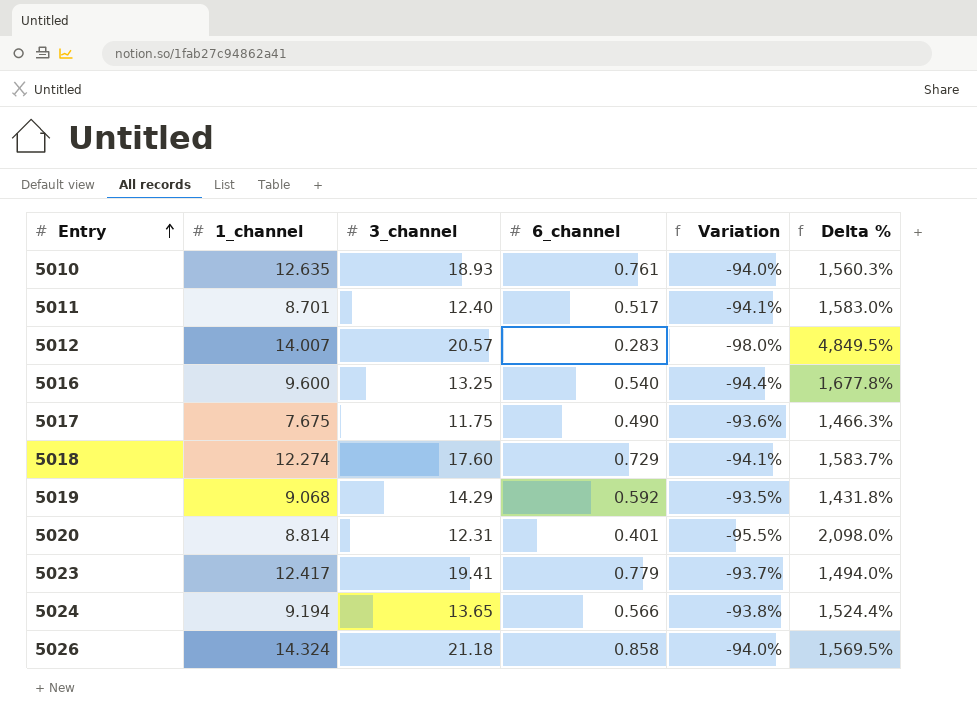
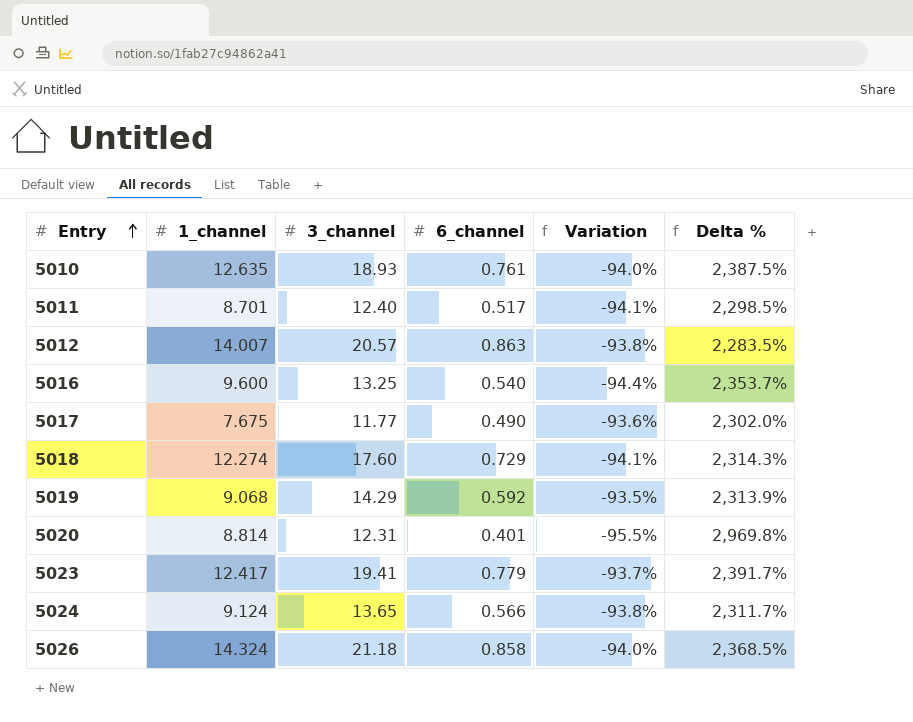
column Delta % | formula: ([1_channel] - [6_channel]) / [6_channel] -> ([3_channel] - [6_channel]) / [6_channel]
5012 | 6_channel: 0.283 -> 0.863
5012 | Variation: -98.0% -> -93.8%
5017 | 3_channel: 11.75 -> 11.77
5024 | 1_channel: 9.194 -> 9.124

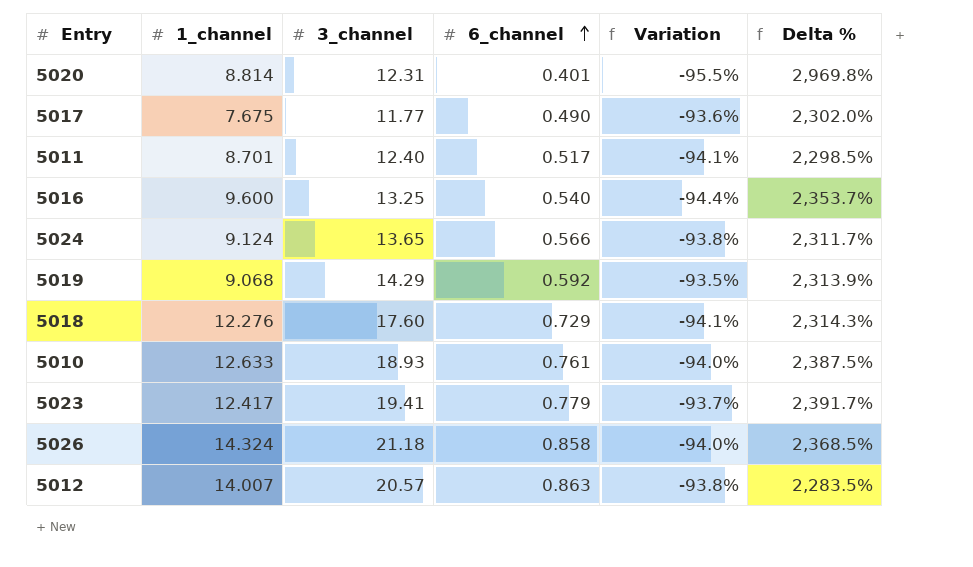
row order: Entry ascending -> 6_channel ascending
5018 | 1_channel: 12.274 -> 12.276
5010 | 1_channel: 12.635 -> 12.633

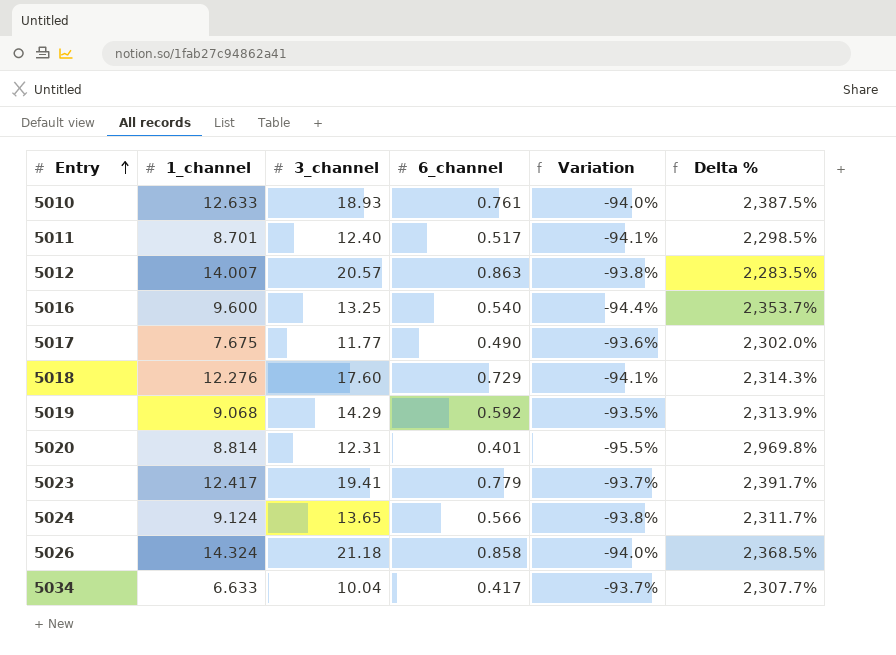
row order: 6_channel ascending -> Entry ascending
row 5034: none -> 6.633 | 10.04 | 0.417 | -93.7% | 2,307.7%

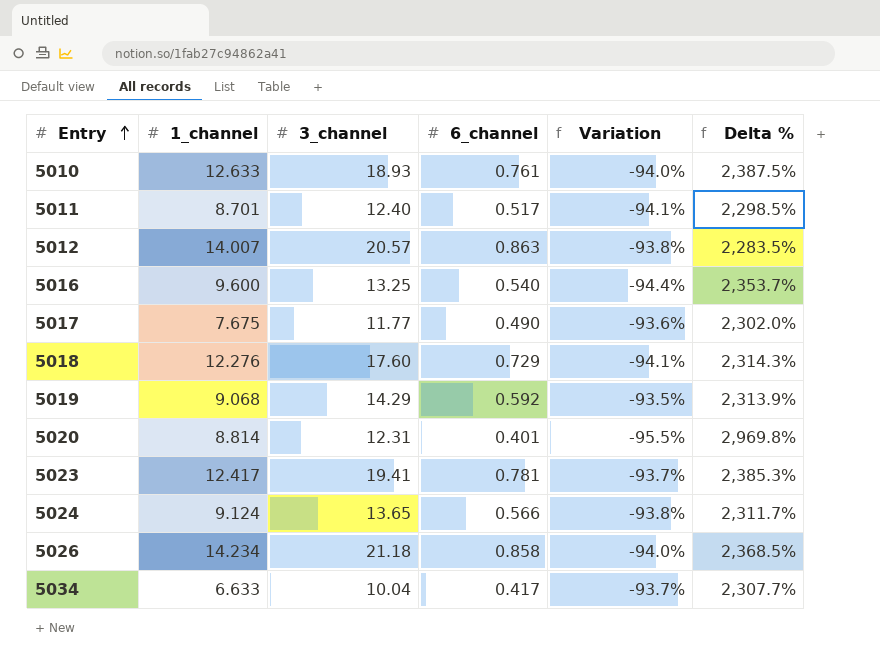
5023 | 6_channel: 0.779 -> 0.781
5023 | Delta %: 2,391.7% -> 2,385.3%
5026 | 1_channel: 14.324 -> 14.234

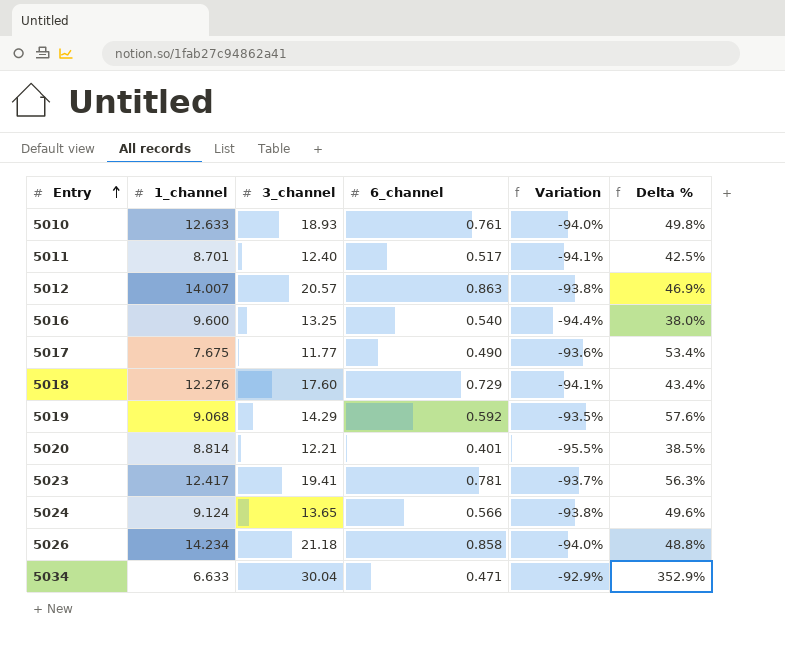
column Delta % | formula: ([3_channel] - [6_channel]) / [6_channel] -> ([3_channel] - [1_channel]) / [1_channel]
5020 | 3_channel: 12.31 -> 12.21
5034 | 3_channel: 10.04 -> 30.04
5034 | 6_channel: 0.417 -> 0.471
5034 | Variation: -93.7% -> -92.9%

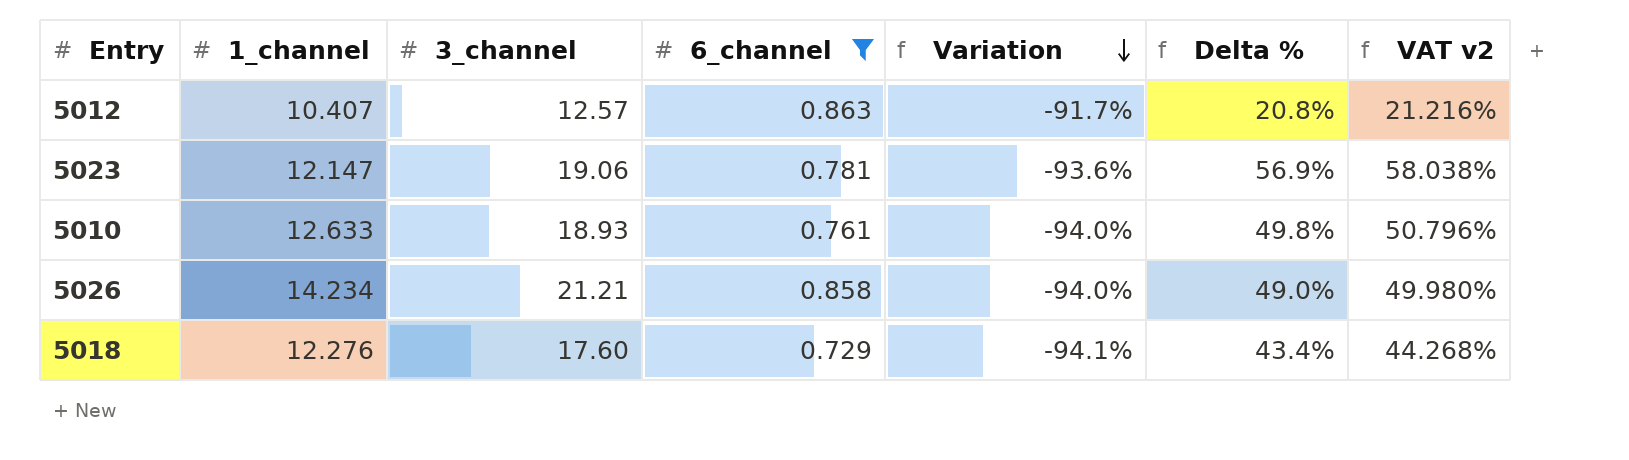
filter: none -> 6_channel >= 0.729
row order: Entry ascending -> Variation descending
column VAT v2 | formula: none -> [Delta %] * 1.02
5012 | 1_channel: 14.007 -> 10.407
5012 | 3_channel: 20.57 -> 12.57
5012 | Variation: -93.8% -> -91.7%
5012 | Delta %: 46.9% -> 20.8%
5023 | 1_channel: 12.417 -> 12.147
5023 | 3_channel: 19.41 -> 19.06
5023 | Variation: -93.7% -> -93.6%
5023 | Delta %: 56.3% -> 56.9%
5026 | 3_channel: 21.18 -> 21.21
5026 | Delta %: 48.8% -> 49.0%

